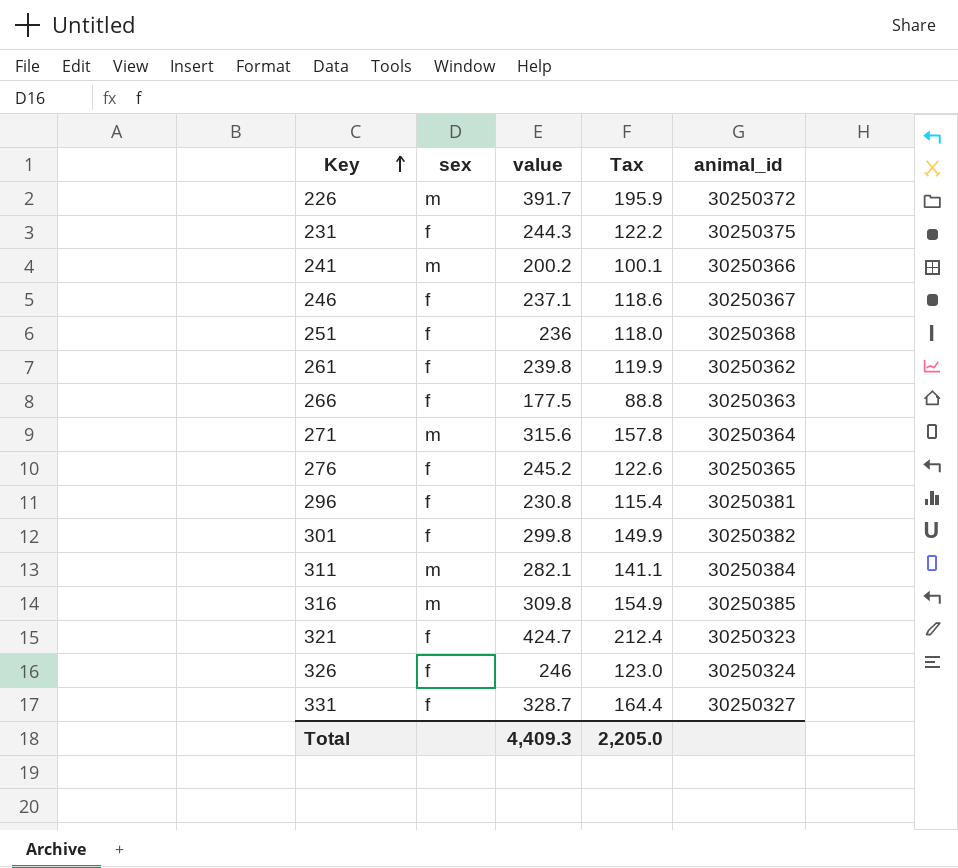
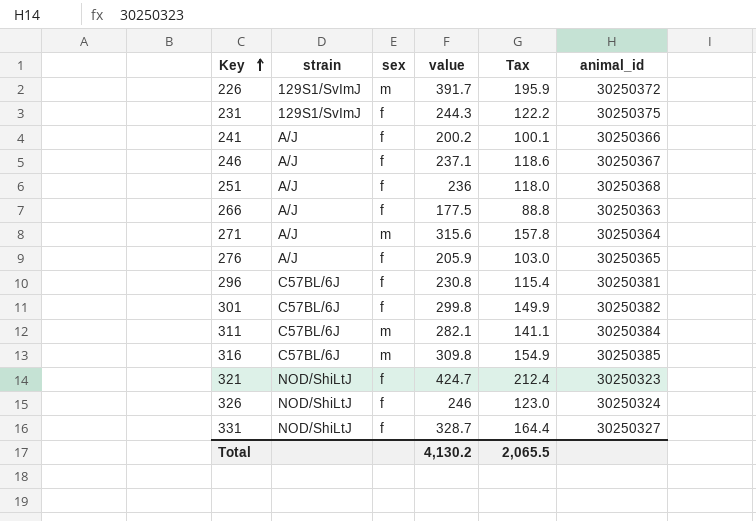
column strain | position: none -> 2
row 261: f | 239.8 | 119.9 | 30250362 -> none
241 | sex: m -> f
276 | value: 245.2 -> 205.9
276 | Tax: 122.6 -> 103.0
Total | value: 4,409.3 -> 4,130.2
Total | Tax: 2,205.0 -> 2,065.5

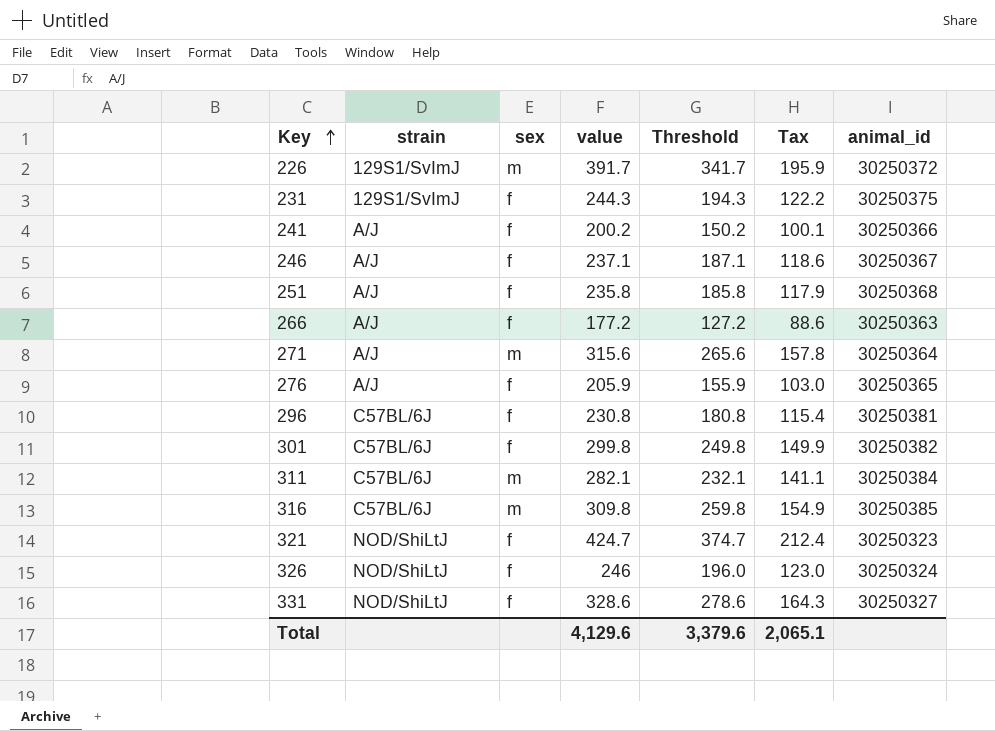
column Threshold | formula: none -> [value] - 50
251 | value: 236 -> 235.8
251 | Tax: 118.0 -> 117.9
266 | value: 177.5 -> 177.2
266 | Tax: 88.8 -> 88.6
331 | value: 328.7 -> 328.6
331 | Tax: 164.4 -> 164.3
Total | value: 4,130.2 -> 4,129.6
Total | Tax: 2,065.5 -> 2,065.1

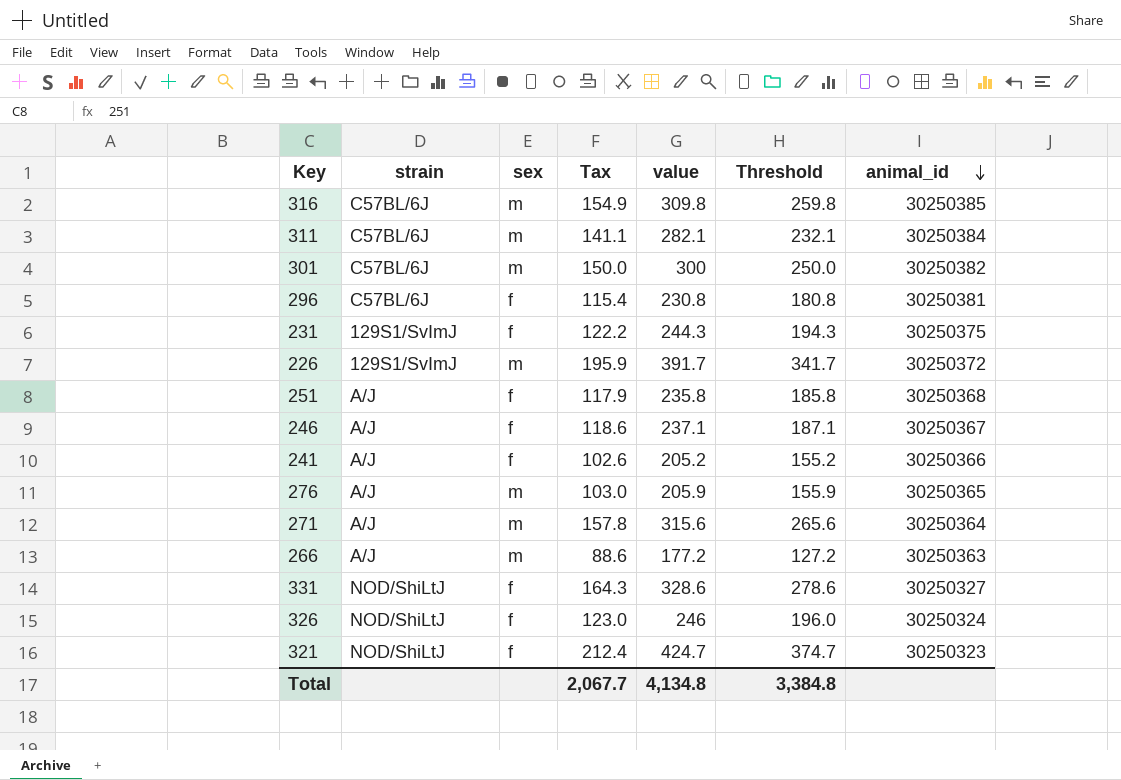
row order: Key ascending -> animal_id descending
column Tax | position: 6 -> 4
301 | sex: f -> m
301 | Tax: 149.9 -> 150.0
301 | value: 299.8 -> 300
301 | Threshold: 249.8 -> 250.0
241 | Tax: 100.1 -> 102.6
241 | value: 200.2 -> 205.2
241 | Threshold: 150.2 -> 155.2
276 | sex: f -> m
266 | sex: f -> m
Total | Tax: 2,065.1 -> 2,067.7
Total | value: 4,129.6 -> 4,134.8
Total | Threshold: 3,379.6 -> 3,384.8

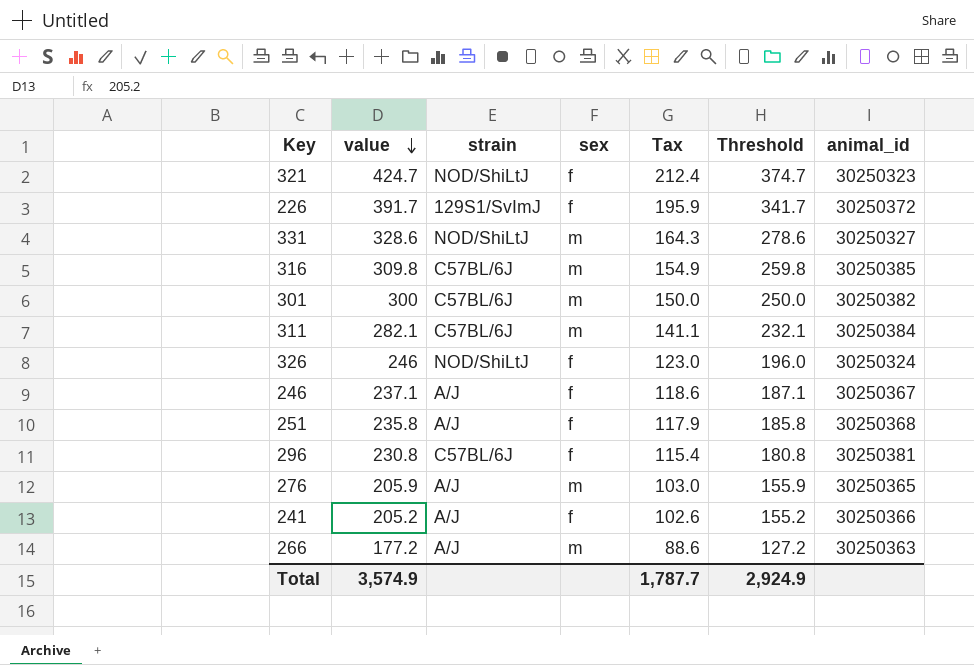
row order: animal_id descending -> value descending
column value | position: 5 -> 2
row 231: 129S1/SvImJ | f | 122.2 | 244.3 | 194.3 | 30250375 -> none
row 271: A/J | m | 157.8 | 315.6 | 265.6 | 30250364 -> none
226 | sex: m -> f
331 | sex: f -> m
Total | value: 4,134.8 -> 3,574.9
Total | Tax: 2,067.7 -> 1,787.7
Total | Threshold: 3,384.8 -> 2,924.9

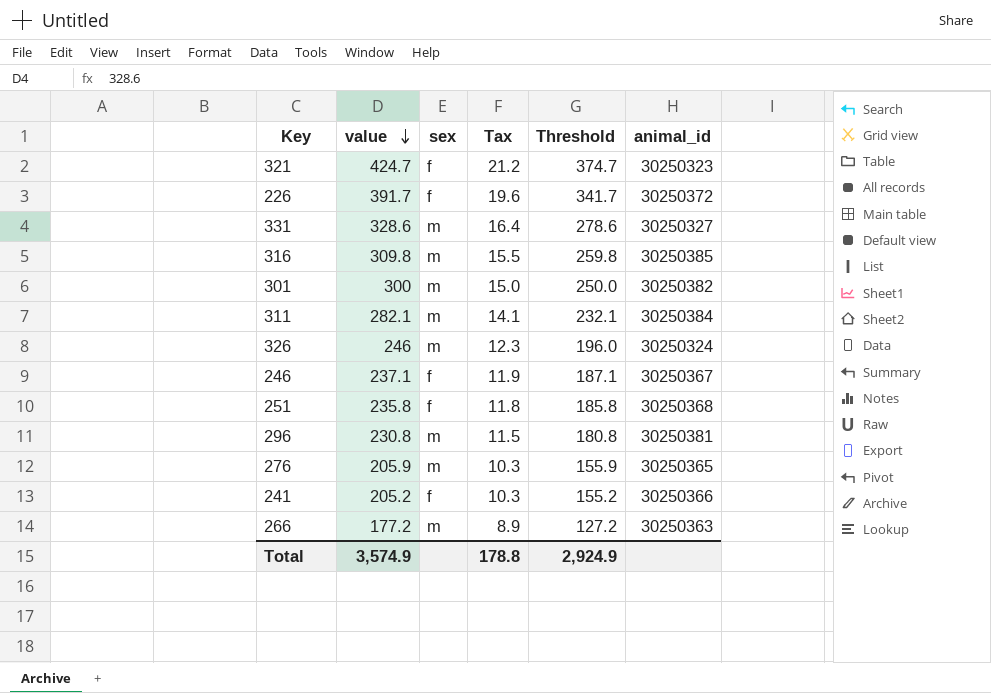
column strain | position: 3 -> none
column Tax | formula: [value] * 0.5 -> [value] * 0.05
326 | sex: f -> m
296 | sex: f -> m
Total | Tax: 1,787.7 -> 178.8

